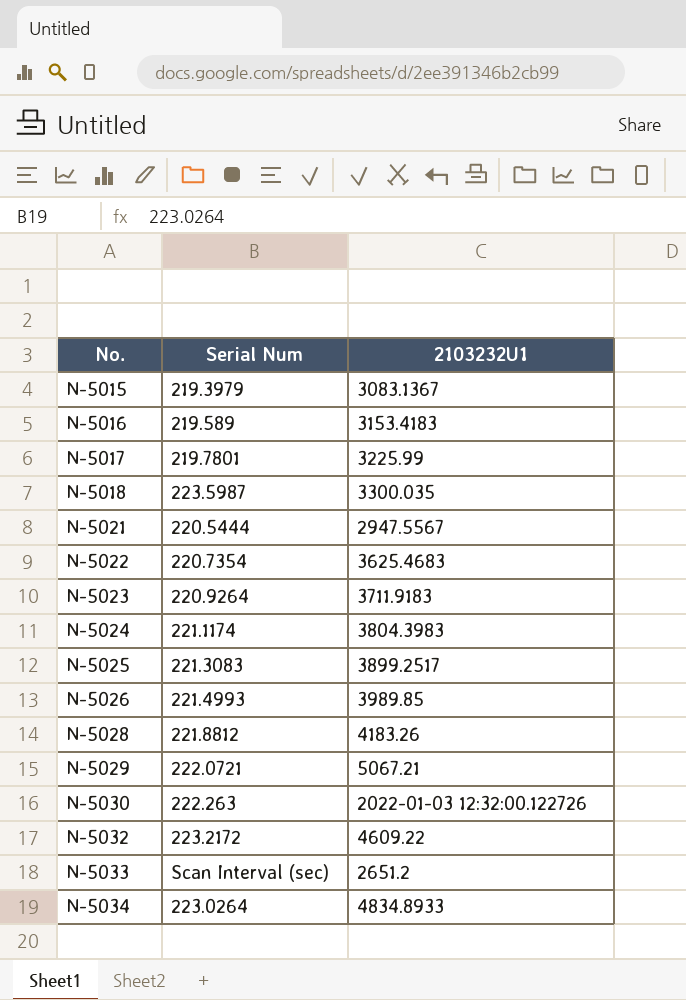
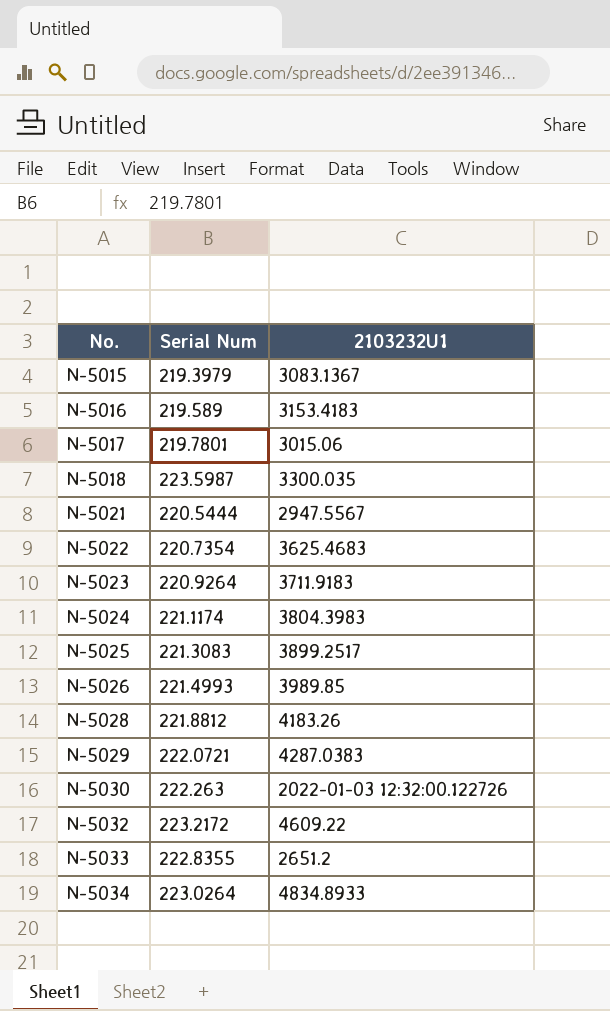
N-5017 | 2103232U1: 3225.99 -> 3015.06
N-5029 | 2103232U1: 5067.21 -> 4287.0383
N-5033 | Serial Num: Scan Interval (sec) -> 222.8355

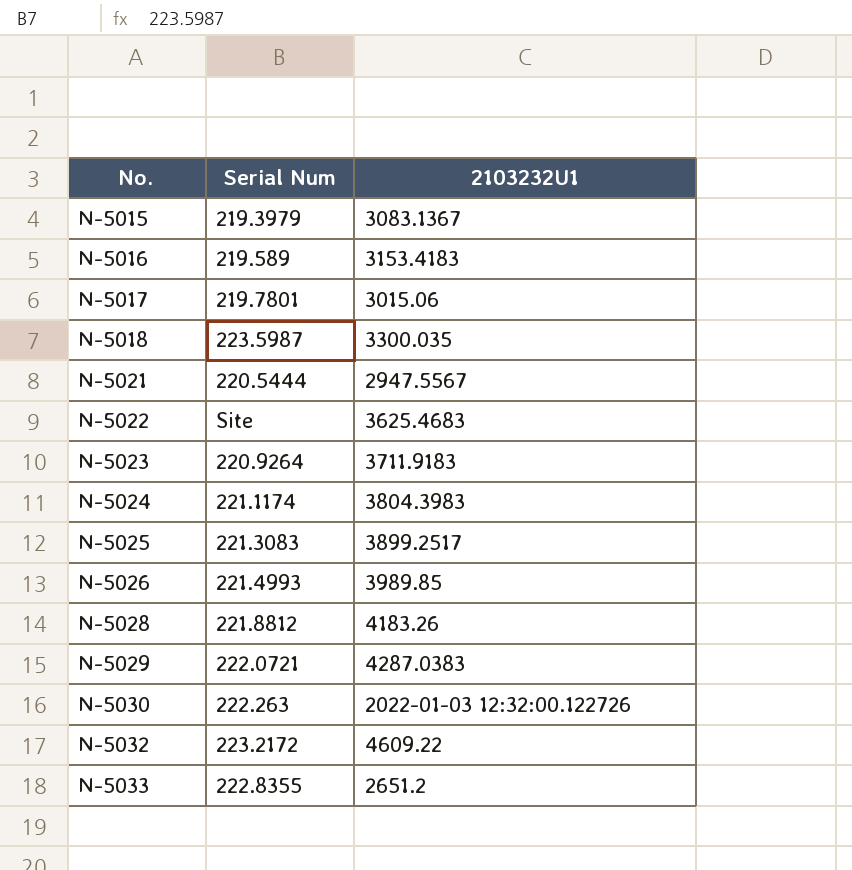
row N-5034: 223.0264 | 4834.8933 -> none
N-5022 | Serial Num: 220.7354 -> Site

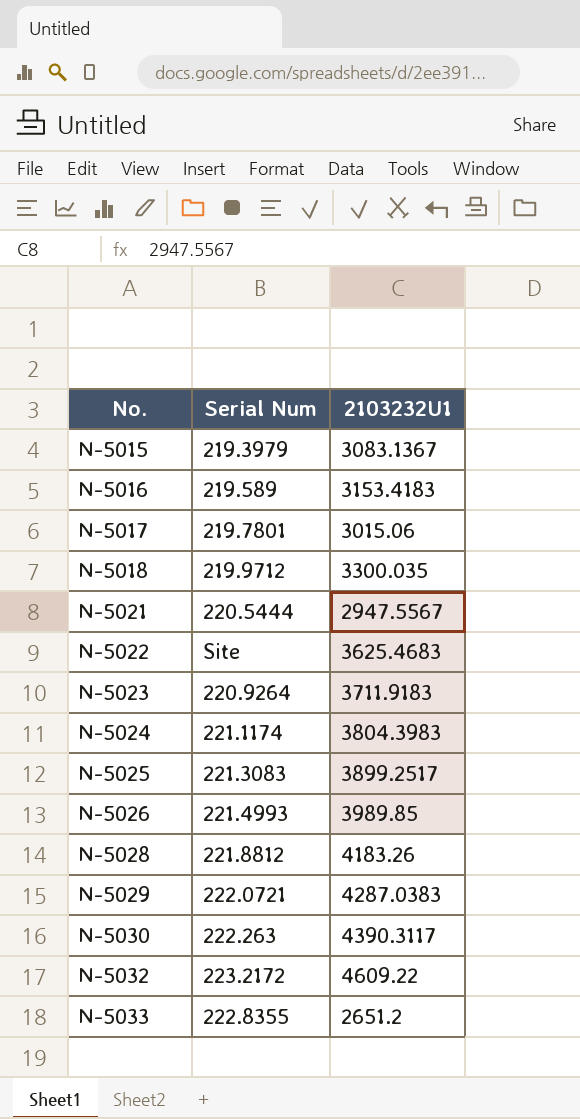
N-5018 | Serial Num: 223.5987 -> 219.9712
N-5030 | 2103232U1: 2022-01-03 12:32:00.122726 -> 4390.3117

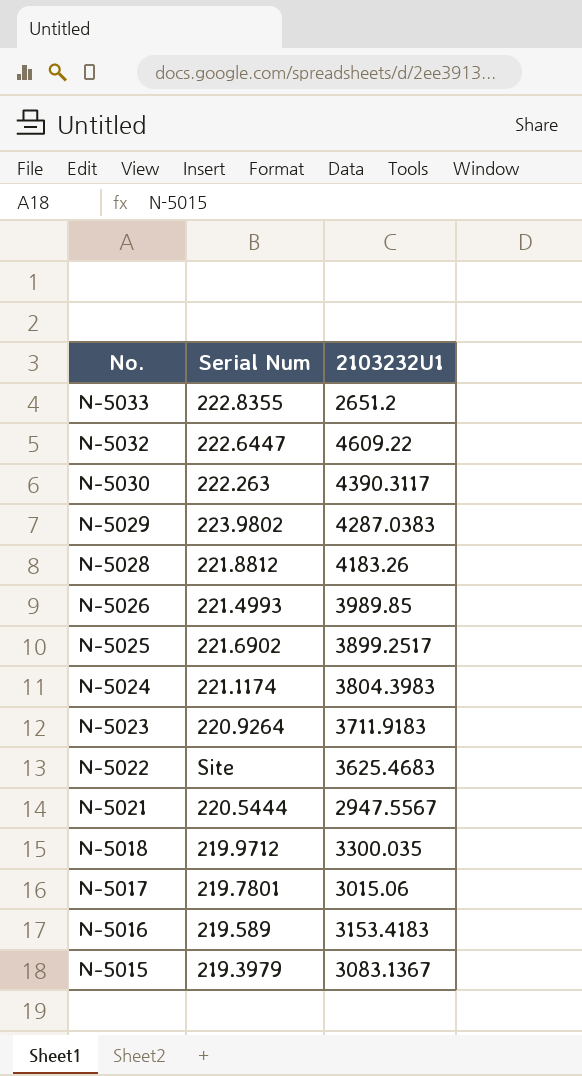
row order: No. ascending -> No. descending
N-5032 | Serial Num: 223.2172 -> 222.6447
N-5029 | Serial Num: 222.0721 -> 223.9802
N-5025 | Serial Num: 221.3083 -> 221.6902

